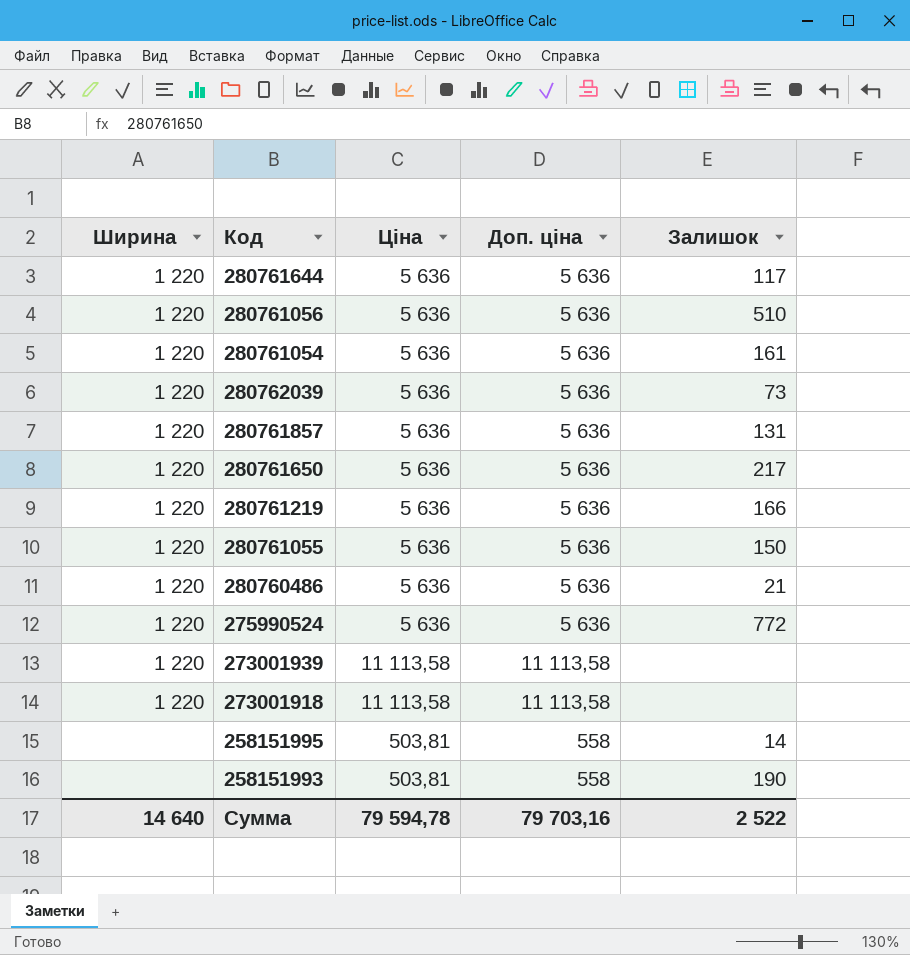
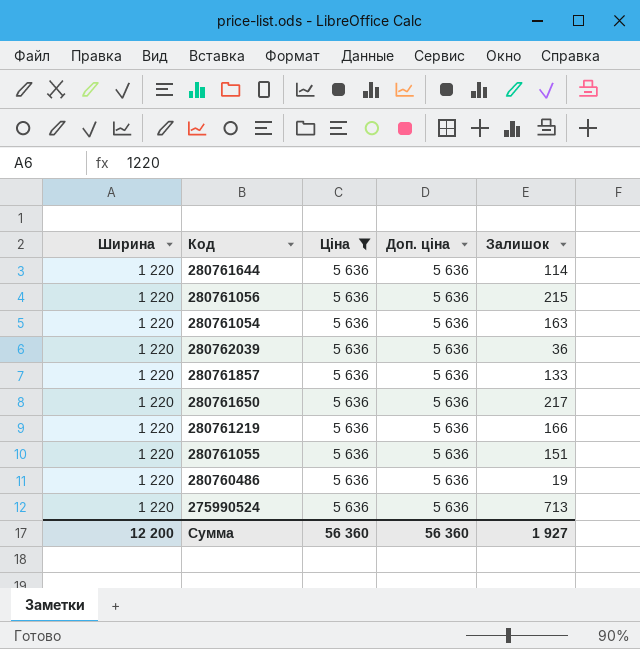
filter: none -> Ціна = 5 636
280761644 | Залишок: 117 -> 114
280761056 | Залишок: 510 -> 215
280761054 | Залишок: 161 -> 163
280762039 | Залишок: 73 -> 36
280761857 | Залишок: 131 -> 133
280761055 | Залишок: 150 -> 151
280760486 | Залишок: 21 -> 19
275990524 | Залишок: 772 -> 713
Сумма | Ширина: 14 640 -> 12 200
Сумма | Ціна: 79 594,78 -> 56 360
Сумма | Доп. ціна: 79 703,16 -> 56 360
Сумма | Залишок: 2 522 -> 1 927

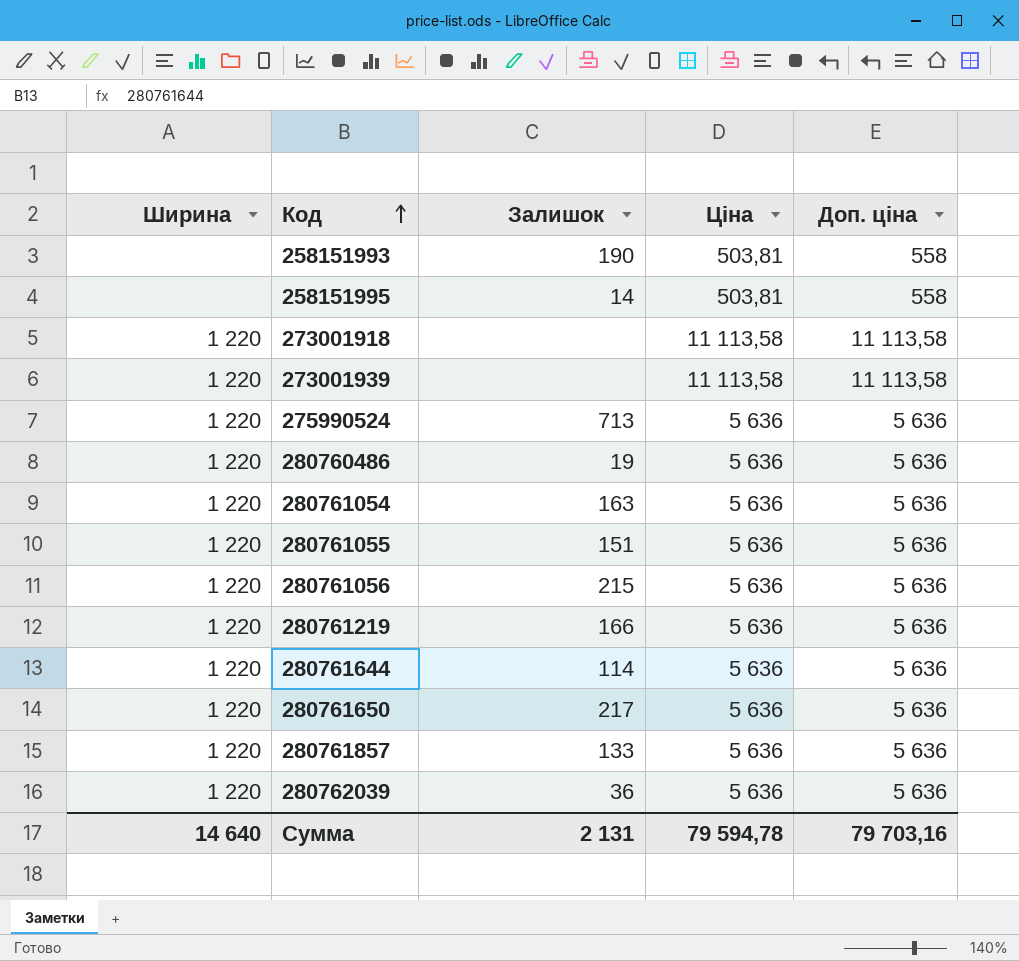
filter: Ціна = 5 636 -> none
row order: none -> Код ascending
column Залишок | position: 5 -> 3
Сумма | Ширина: 12 200 -> 14 640
Сумма | Залишок: 1 927 -> 2 131
Сумма | Ціна: 56 360 -> 79 594,78
Сумма | Доп. ціна: 56 360 -> 79 703,16

